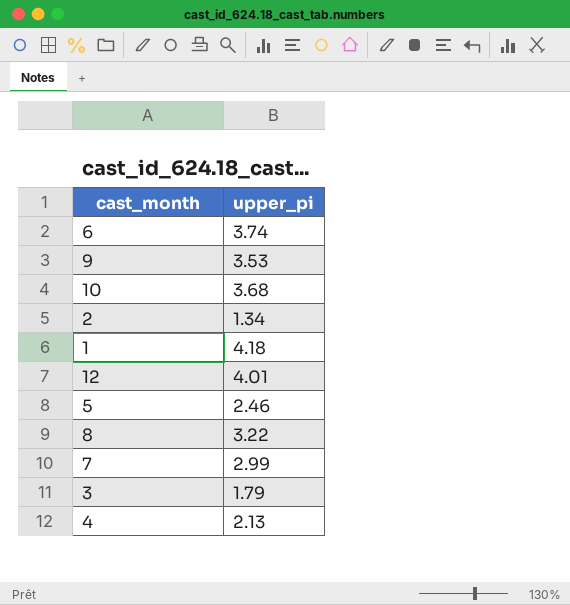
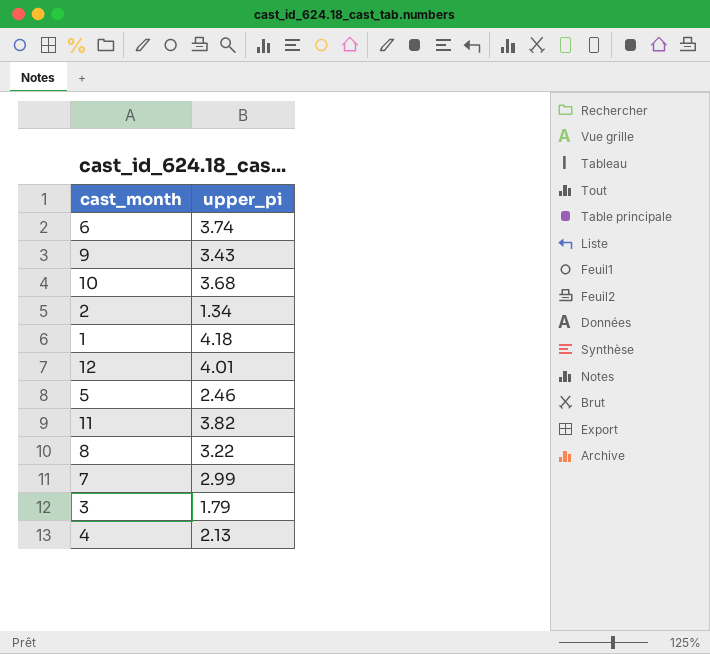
9 | upper_pi: 3.53 -> 3.43
row 11: none -> 3.82

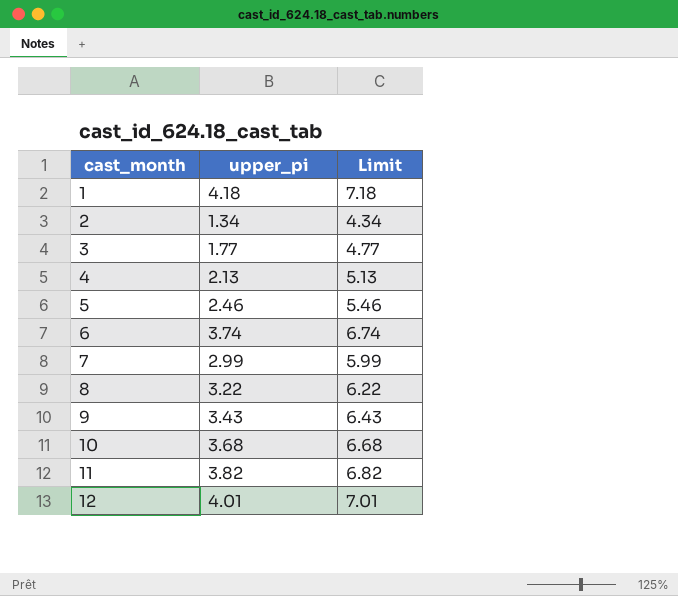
row order: none -> cast_month ascending
column Limit | formula: none -> [upper_pi] + 3
3 | upper_pi: 1.79 -> 1.77

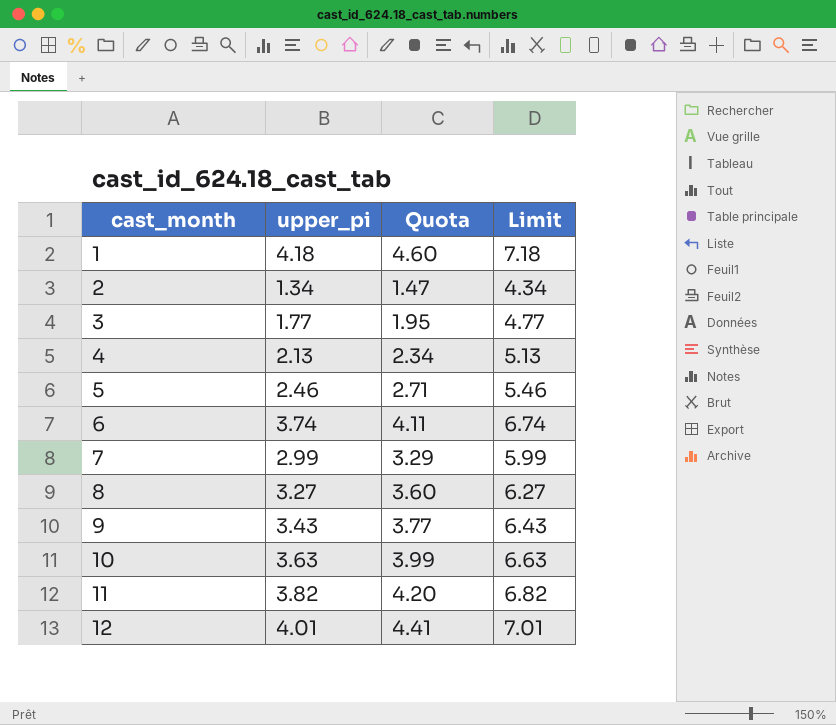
column Quota | formula: none -> [upper_pi] * 1.1
8 | upper_pi: 3.22 -> 3.27
8 | Limit: 6.22 -> 6.27
10 | upper_pi: 3.68 -> 3.63
10 | Limit: 6.68 -> 6.63

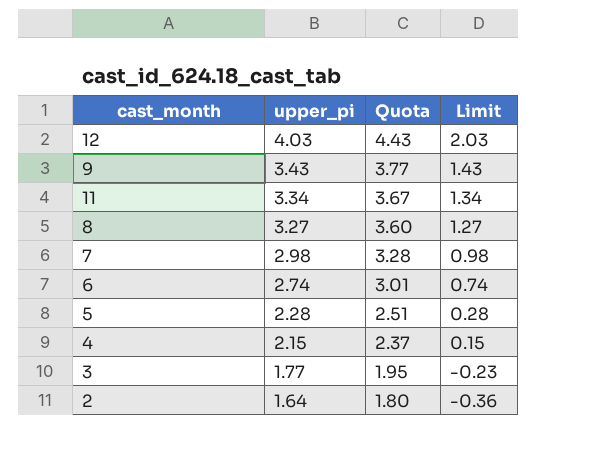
row order: cast_month ascending -> upper_pi descending
column Limit | formula: [upper_pi] + 3 -> [upper_pi] - 2
row 1: 4.18 | 4.60 | 7.18 -> none
row 10: 3.63 | 3.99 | 6.63 -> none
12 | upper_pi: 4.01 -> 4.03
12 | Quota: 4.41 -> 4.43
11 | upper_pi: 3.82 -> 3.34
11 | Quota: 4.20 -> 3.67
7 | upper_pi: 2.99 -> 2.98
7 | Quota: 3.29 -> 3.28
6 | upper_pi: 3.74 -> 2.74
6 | Quota: 4.11 -> 3.01
5 | upper_pi: 2.46 -> 2.28
5 | Quota: 2.71 -> 2.51
4 | upper_pi: 2.13 -> 2.15
4 | Quota: 2.34 -> 2.37
2 | upper_pi: 1.34 -> 1.64
2 | Quota: 1.47 -> 1.80

